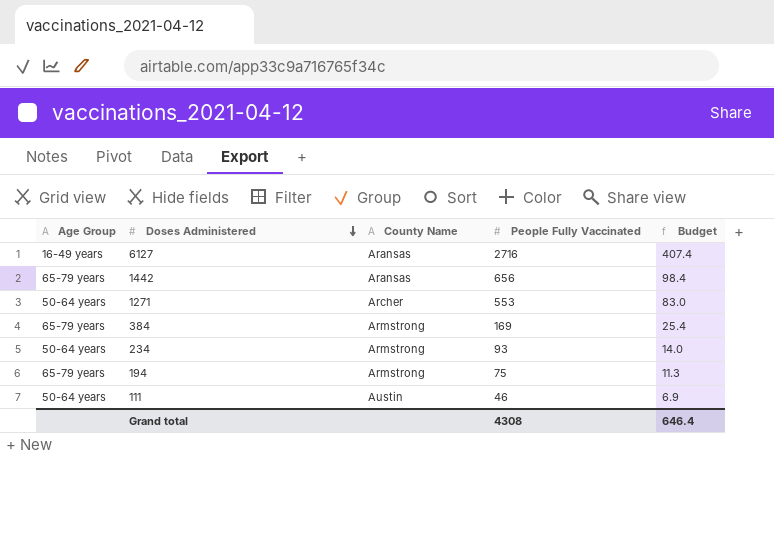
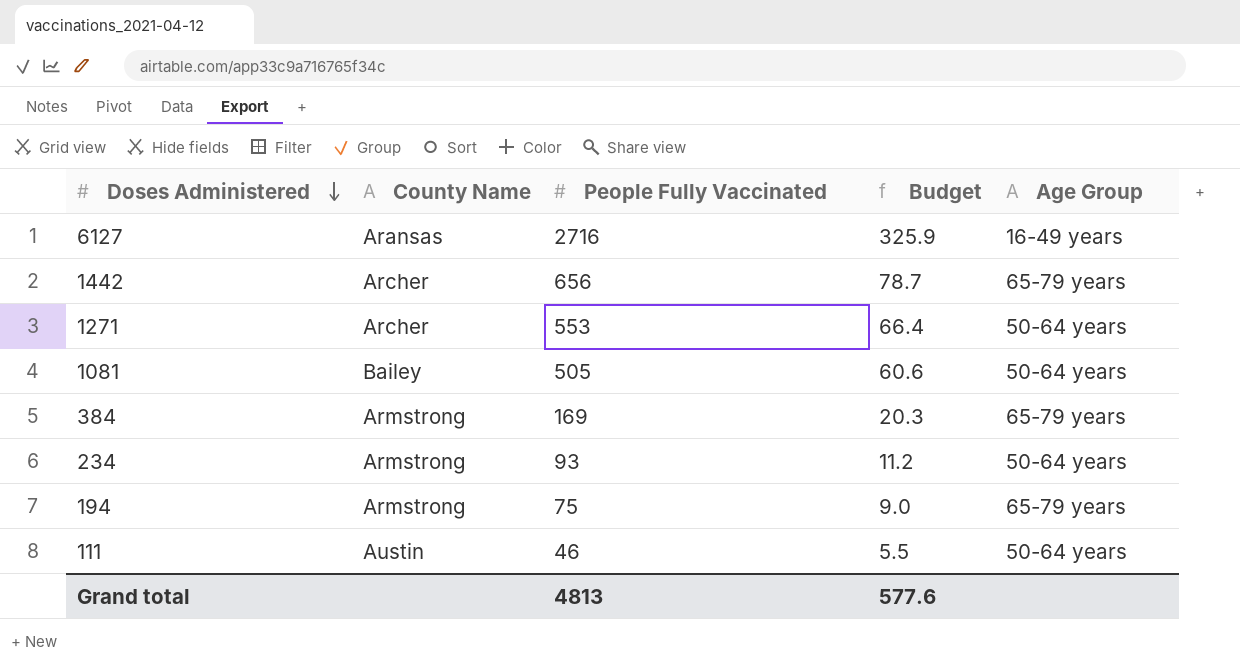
column Budget | formula: [People Fully Vaccinated] * 0.15 -> [People Fully Vaccinated] * 0.12
column Age Group | position: 1 -> 5
1442 | County Name: Aransas -> Archer
row 1081: none -> Bailey | 505 | 60.6 | 50-64 years
Grand total | People Fully Vaccinated: 4308 -> 4813
Grand total | Budget: 646.4 -> 577.6

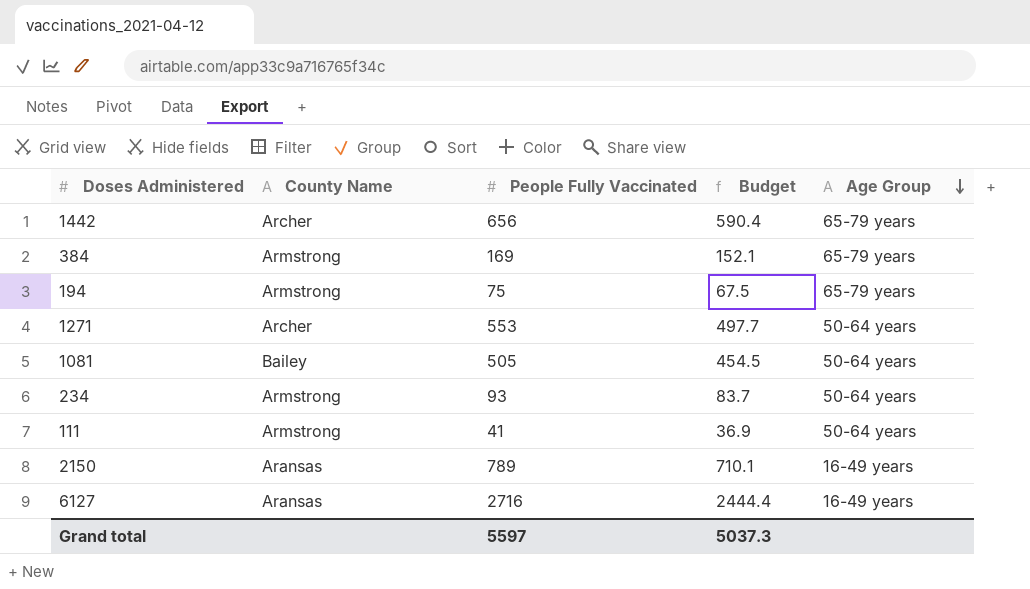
row order: Doses Administered descending -> Age Group descending
column Budget | formula: [People Fully Vaccinated] * 0.12 -> [People Fully Vaccinated] * 0.9
111 | County Name: Austin -> Armstrong
111 | People Fully Vaccinated: 46 -> 41
row 2150: none -> Aransas | 789 | 710.1 | 16-49 years
Grand total | People Fully Vaccinated: 4813 -> 5597
Grand total | Budget: 577.6 -> 5037.3

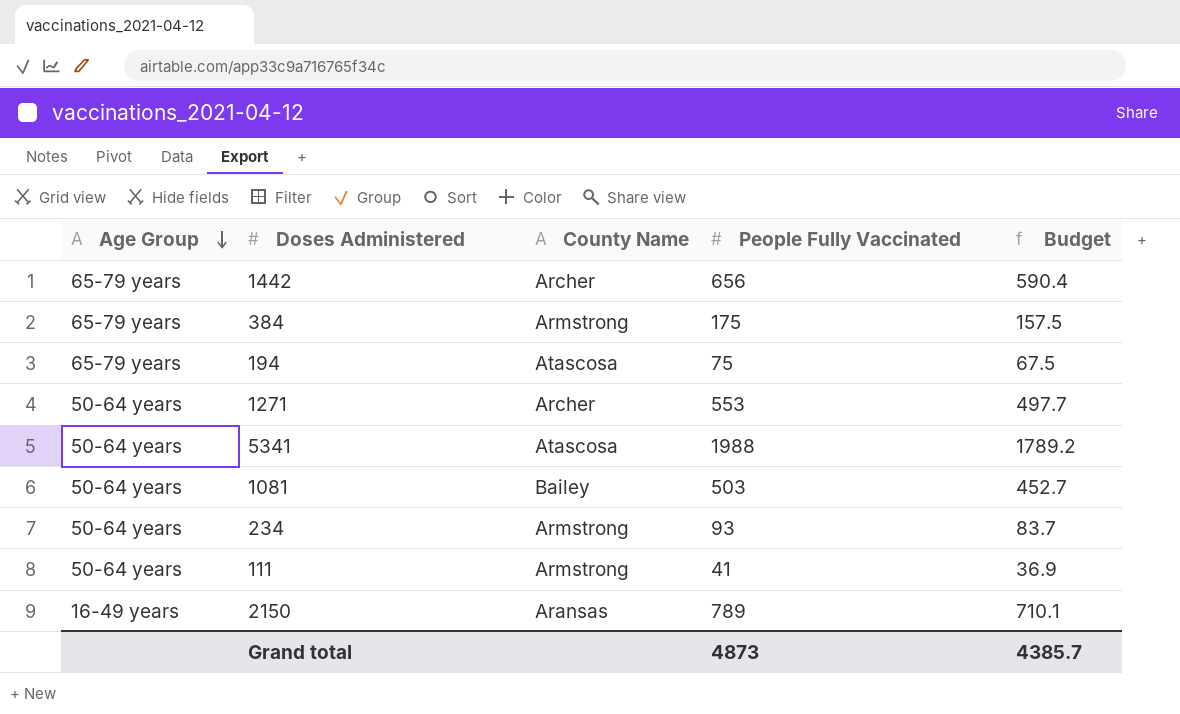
column Age Group | position: 5 -> 1
row 6127: Aransas | 2716 | 2444.4 | 16-49 years -> none
384 | People Fully Vaccinated: 169 -> 175
384 | Budget: 152.1 -> 157.5
194 | County Name: Armstrong -> Atascosa
row 5341: none -> 50-64 years | Atascosa | 1988 | 1789.2
1081 | People Fully Vaccinated: 505 -> 503
1081 | Budget: 454.5 -> 452.7
Grand total | People Fully Vaccinated: 5597 -> 4873
Grand total | Budget: 5037.3 -> 4385.7

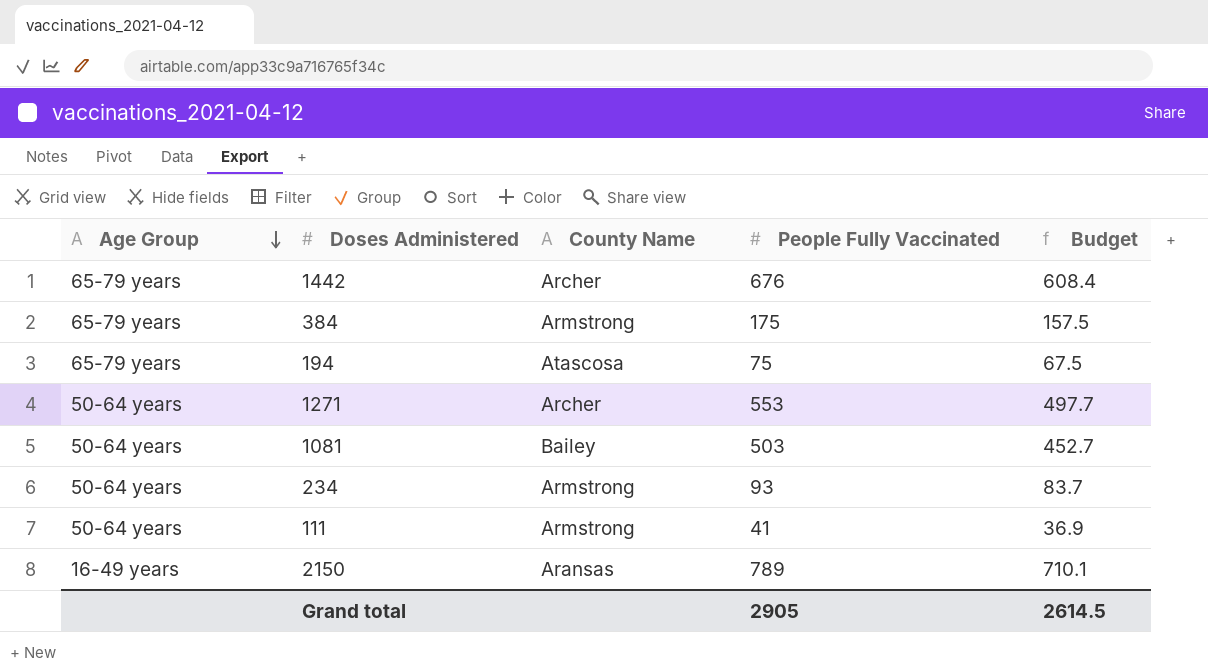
row 5341: 50-64 years | Atascosa | 1988 | 1789.2 -> none
1442 | People Fully Vaccinated: 656 -> 676
1442 | Budget: 590.4 -> 608.4
Grand total | People Fully Vaccinated: 4873 -> 2905
Grand total | Budget: 4385.7 -> 2614.5

